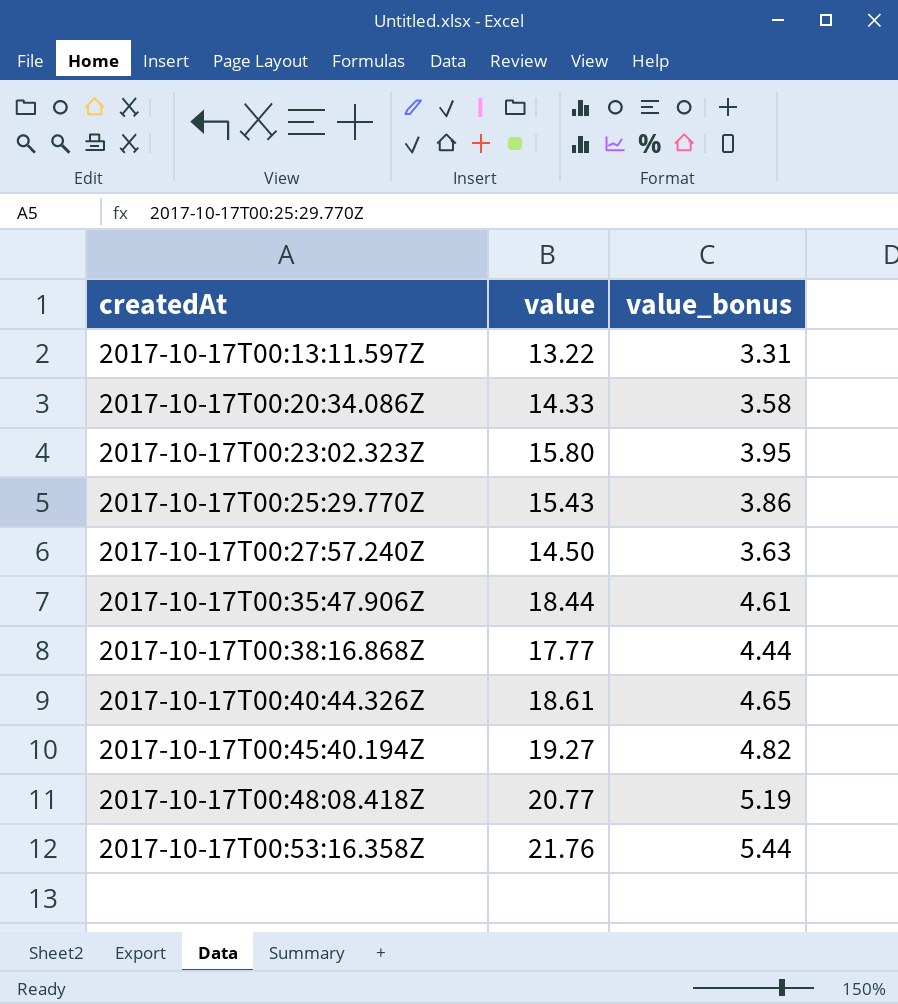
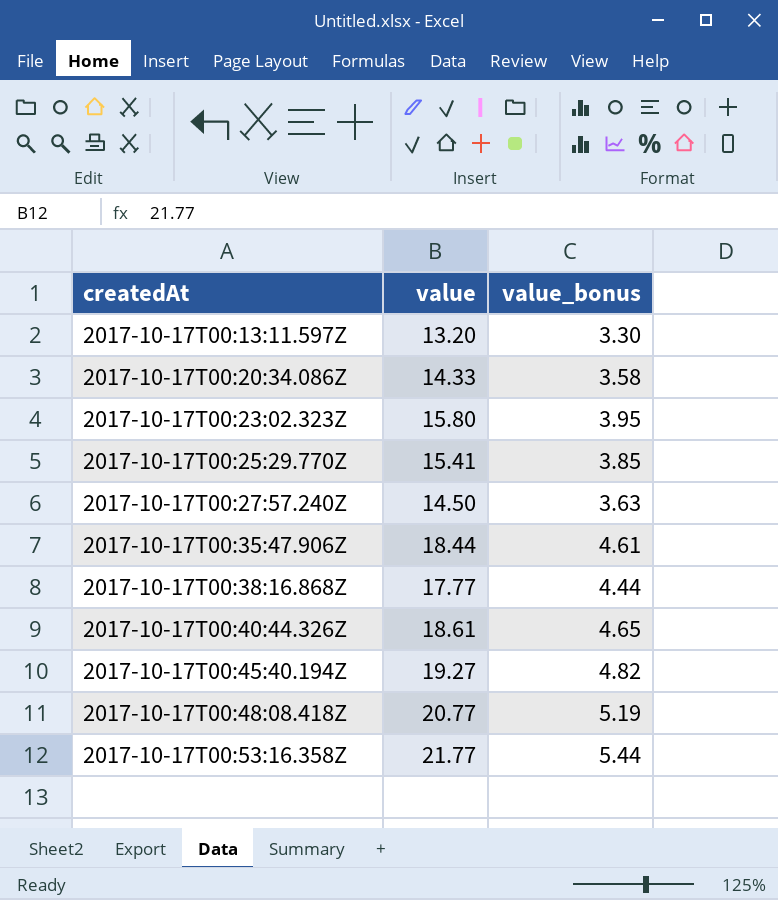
2017-10-17T00:13:11.597Z | value: 13.22 -> 13.20
2017-10-17T00:13:11.597Z | value_bonus: 3.31 -> 3.30
2017-10-17T00:25:29.770Z | value: 15.43 -> 15.41
2017-10-17T00:25:29.770Z | value_bonus: 3.86 -> 3.85
2017-10-17T00:53:16.358Z | value: 21.76 -> 21.77

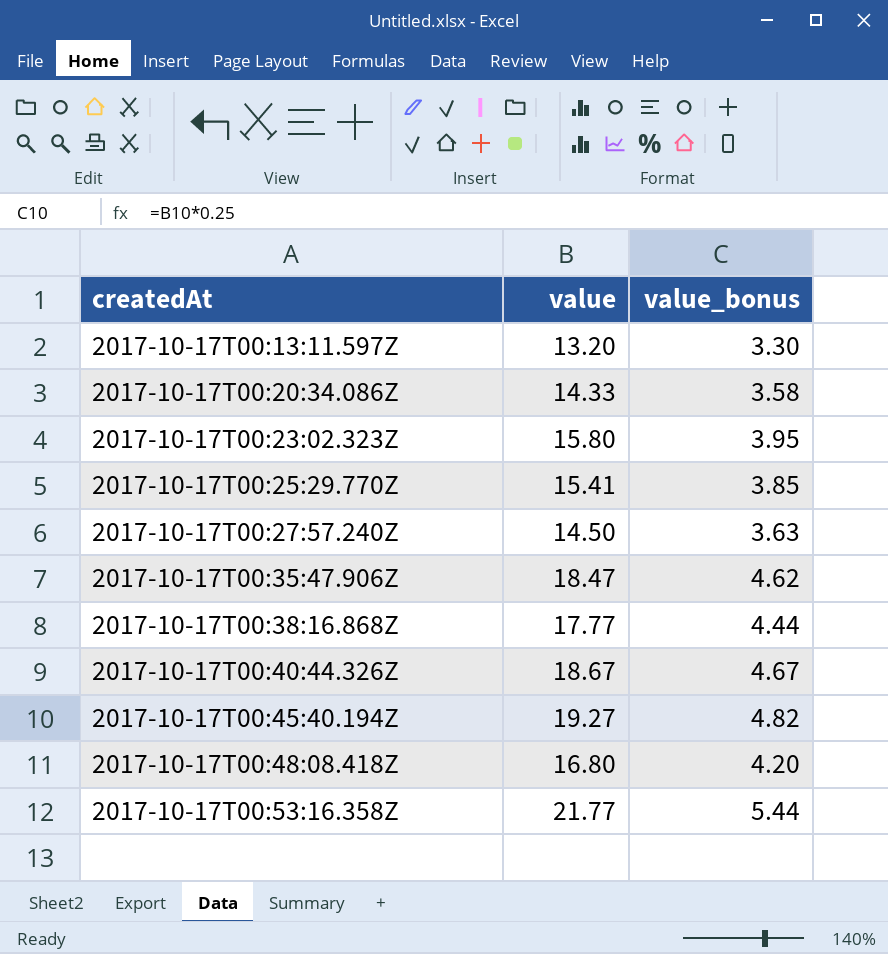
2017-10-17T00:35:47.906Z | value: 18.44 -> 18.47
2017-10-17T00:35:47.906Z | value_bonus: 4.61 -> 4.62
2017-10-17T00:40:44.326Z | value: 18.61 -> 18.67
2017-10-17T00:40:44.326Z | value_bonus: 4.65 -> 4.67
2017-10-17T00:48:08.418Z | value: 20.77 -> 16.80
2017-10-17T00:48:08.418Z | value_bonus: 5.19 -> 4.20

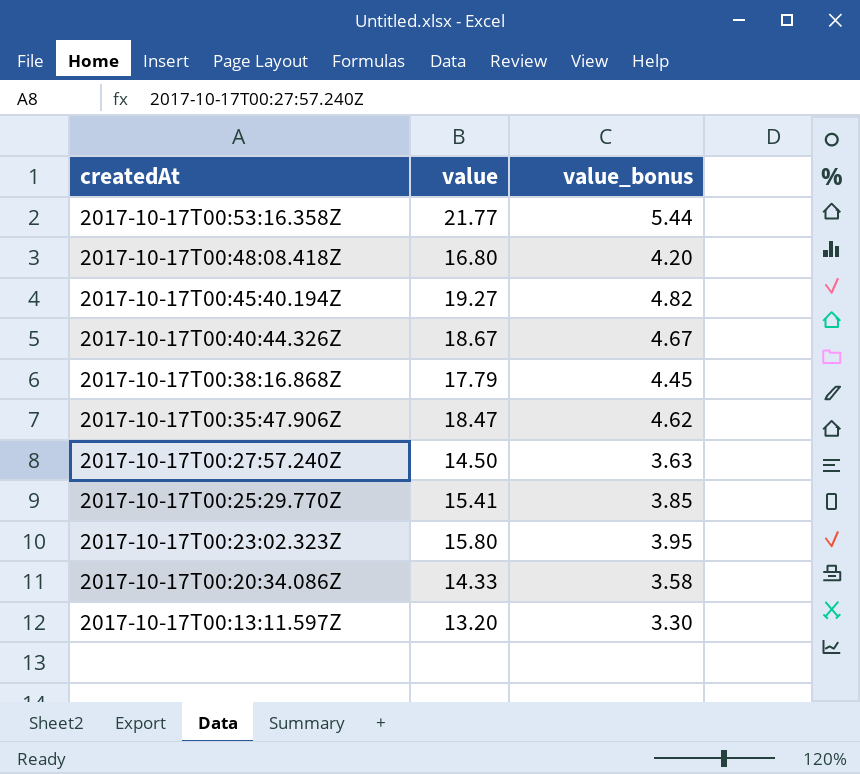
row order: createdAt ascending -> createdAt descending
2017-10-17T00:38:16.868Z | value: 17.77 -> 17.79
2017-10-17T00:38:16.868Z | value_bonus: 4.44 -> 4.45

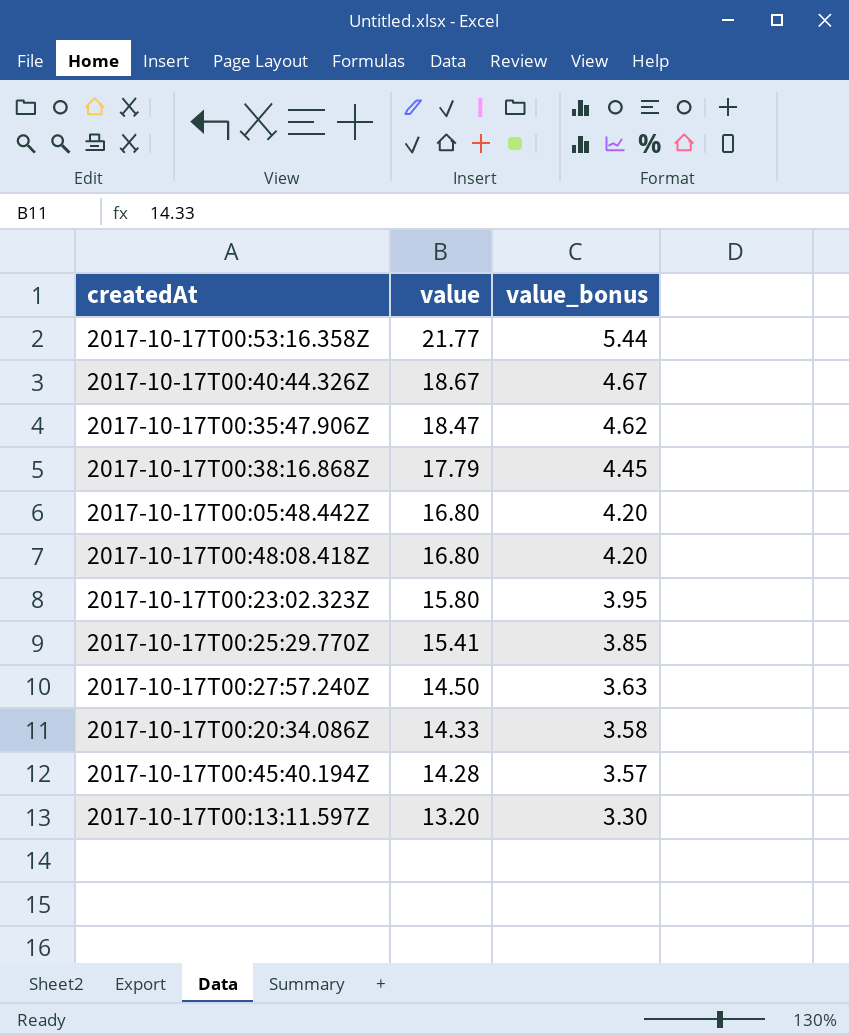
row order: createdAt descending -> value descending
row 2017-10-17T00:05:48.442Z: none -> 16.80 | 4.20
2017-10-17T00:45:40.194Z | value: 19.27 -> 14.28
2017-10-17T00:45:40.194Z | value_bonus: 4.82 -> 3.57

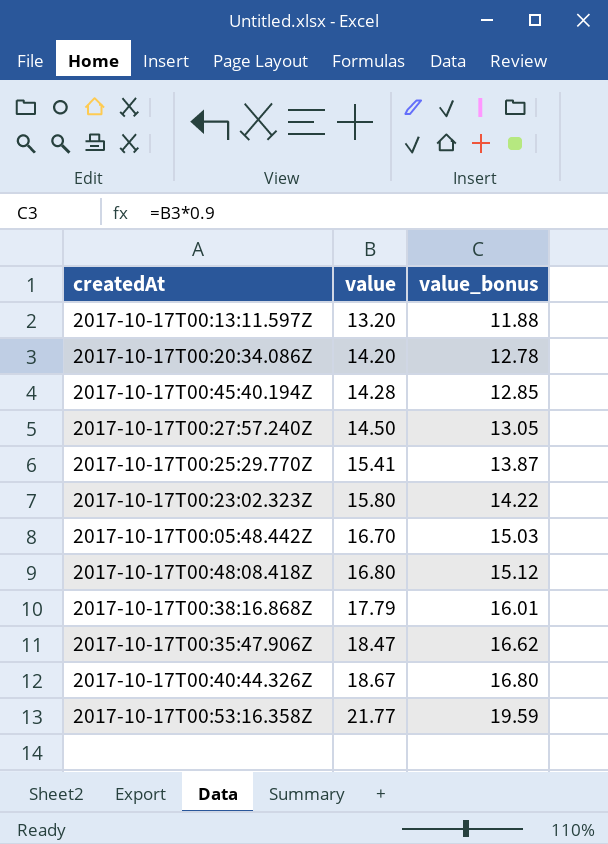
row order: value descending -> value ascending
column value_bonus | formula: [value] * 0.25 -> [value] * 0.9
2017-10-17T00:20:34.086Z | value: 14.33 -> 14.20
2017-10-17T00:05:48.442Z | value: 16.80 -> 16.70

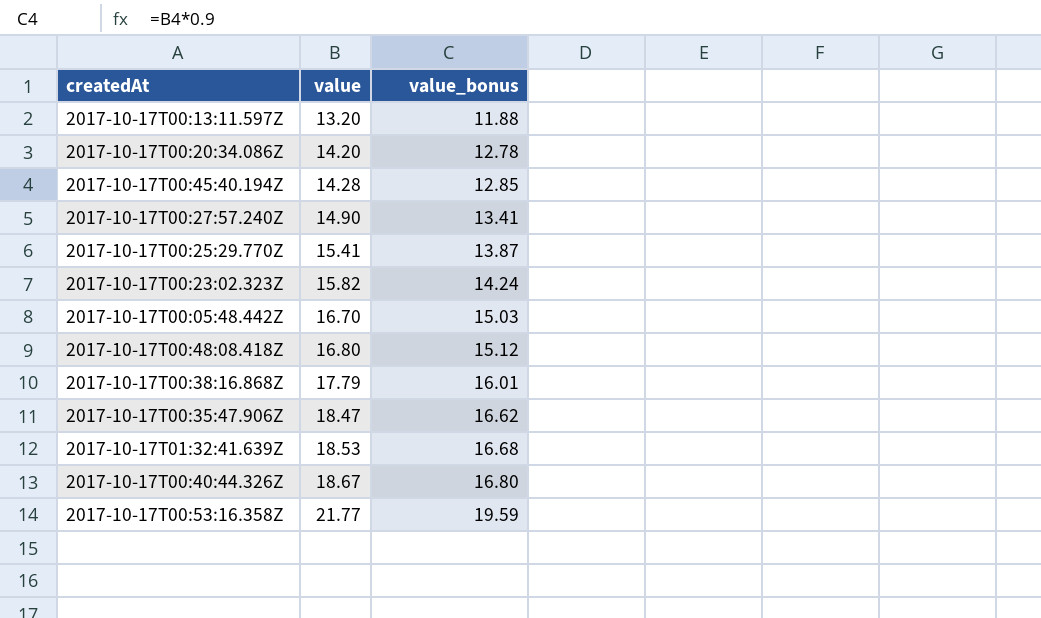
2017-10-17T00:27:57.240Z | value: 14.50 -> 14.90
2017-10-17T00:27:57.240Z | value_bonus: 13.05 -> 13.41
2017-10-17T00:23:02.323Z | value: 15.80 -> 15.82
2017-10-17T00:23:02.323Z | value_bonus: 14.22 -> 14.24
row 2017-10-17T01:32:41.639Z: none -> 18.53 | 16.68

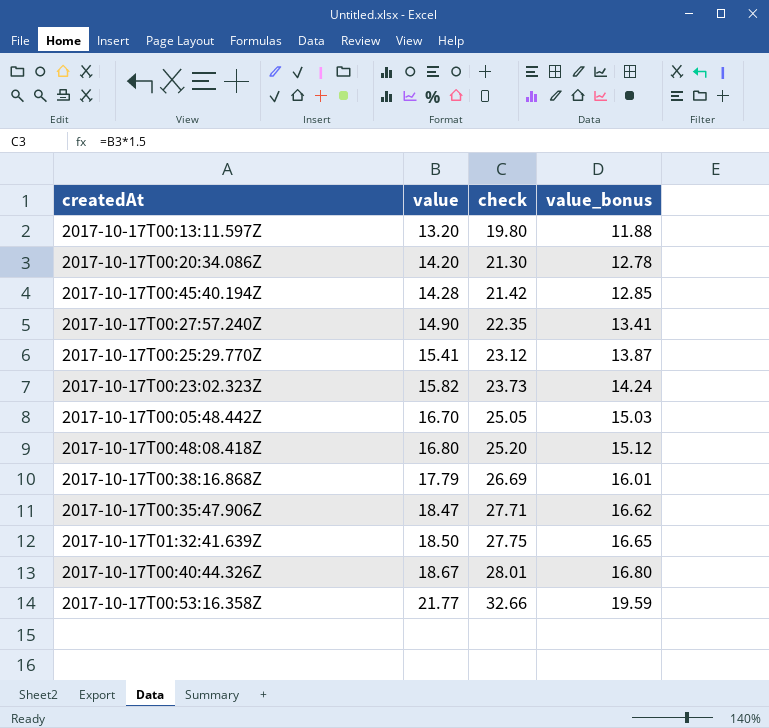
column check | formula: none -> [value] * 1.5
2017-10-17T01:32:41.639Z | value: 18.53 -> 18.50
2017-10-17T01:32:41.639Z | value_bonus: 16.68 -> 16.65

